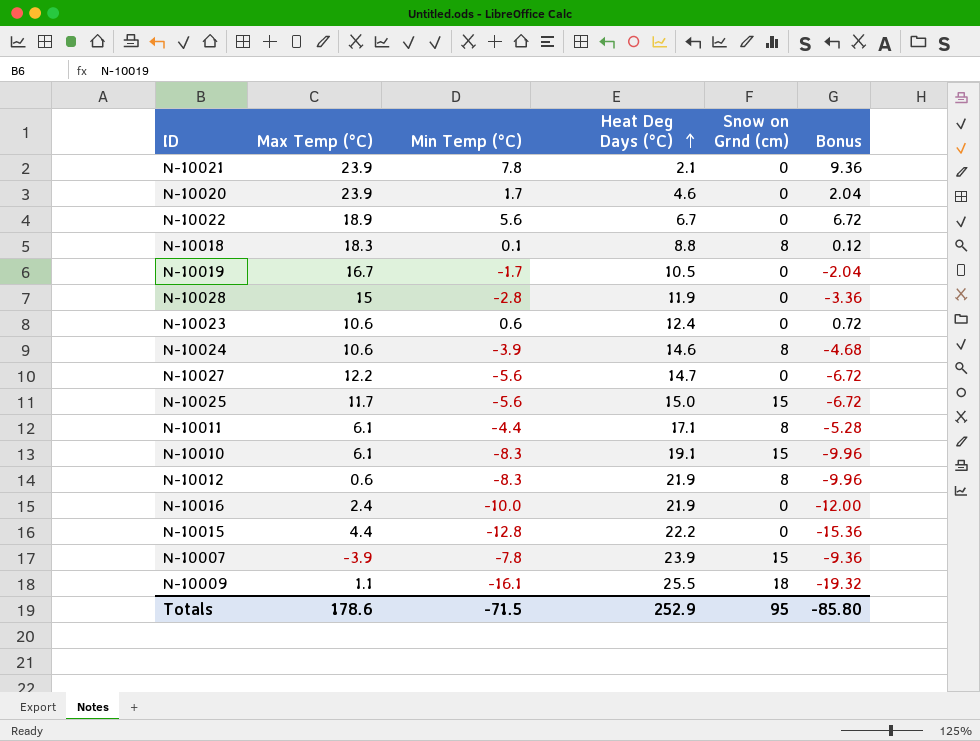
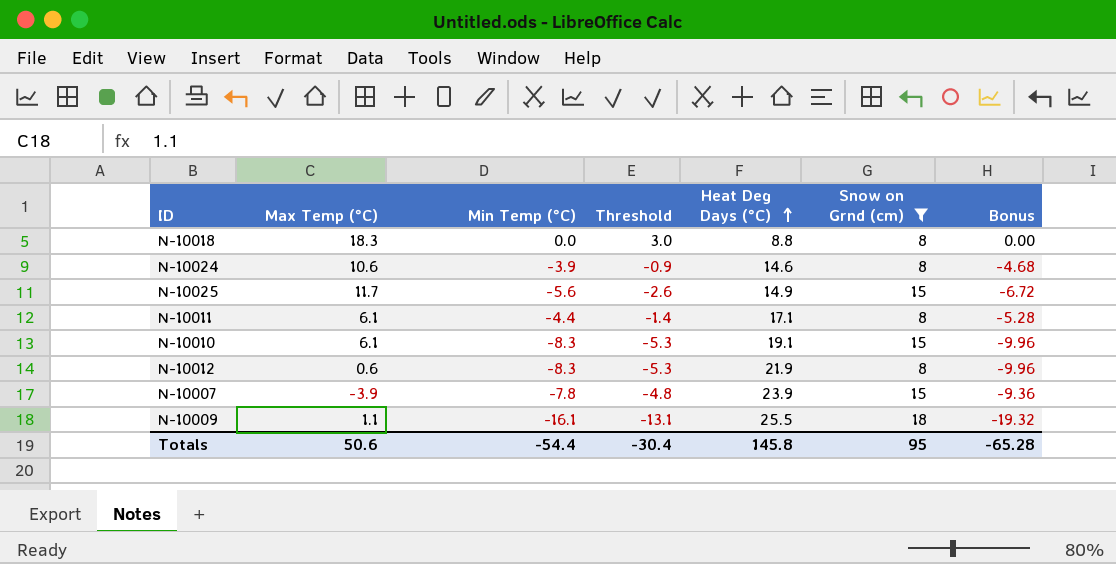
filter: none -> Snow on Grnd (cm) != 0
column Threshold | formula: none -> [Min Temp (°C)] + 3
N-10018 | Min Temp (°C): 0.1 -> 0.0
N-10018 | Bonus: 0.12 -> 0.00
N-10025 | Heat Deg Days (°C): 15.0 -> 14.9
Totals | Max Temp (°C): 178.6 -> 50.6
Totals | Min Temp (°C): -71.5 -> -54.4
Totals | Heat Deg Days (°C): 252.9 -> 145.8
Totals | Bonus: -85.80 -> -65.28

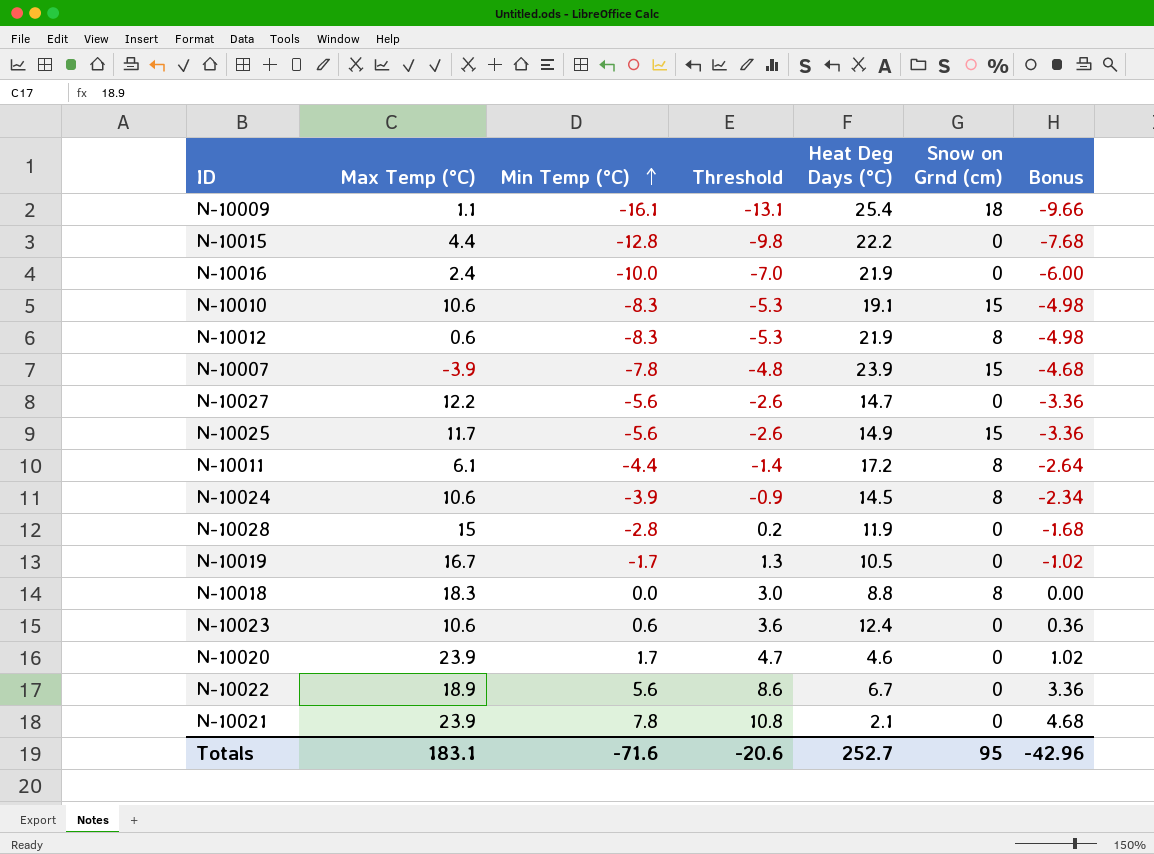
filter: Snow on Grnd (cm) != 0 -> none
row order: Heat Deg Days (°C) ascending -> Min Temp (°C) ascending
column Bonus | formula: [Min Temp (°C)] * 1.2 -> [Min Temp (°C)] * 0.6
N-10009 | Heat Deg Days (°C): 25.5 -> 25.4
N-10010 | Max Temp (°C): 6.1 -> 10.6
N-10011 | Heat Deg Days (°C): 17.1 -> 17.2
N-10024 | Heat Deg Days (°C): 14.6 -> 14.5
Totals | Max Temp (°C): 50.6 -> 183.1
Totals | Min Temp (°C): -54.4 -> -71.6
Totals | Threshold: -30.4 -> -20.6
Totals | Heat Deg Days (°C): 145.8 -> 252.7
Totals | Bonus: -65.28 -> -42.96

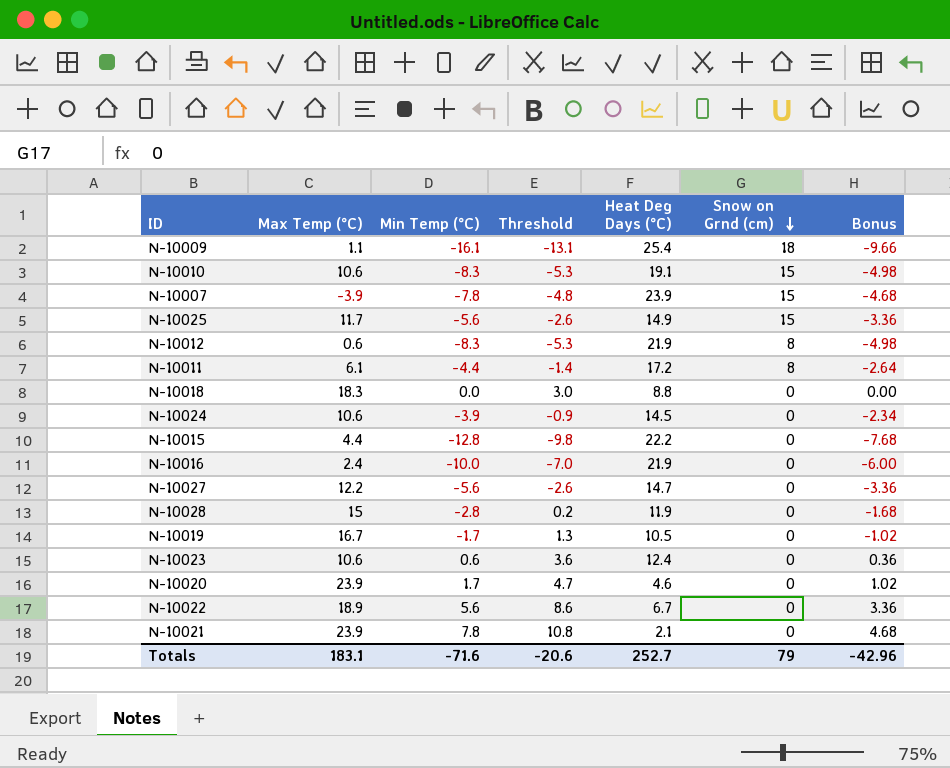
row order: Min Temp (°C) ascending -> Snow on Grnd (cm) descending
N-10018 | Snow on Grnd (cm): 8 -> 0
N-10024 | Snow on Grnd (cm): 8 -> 0
Totals | Snow on Grnd (cm): 95 -> 79

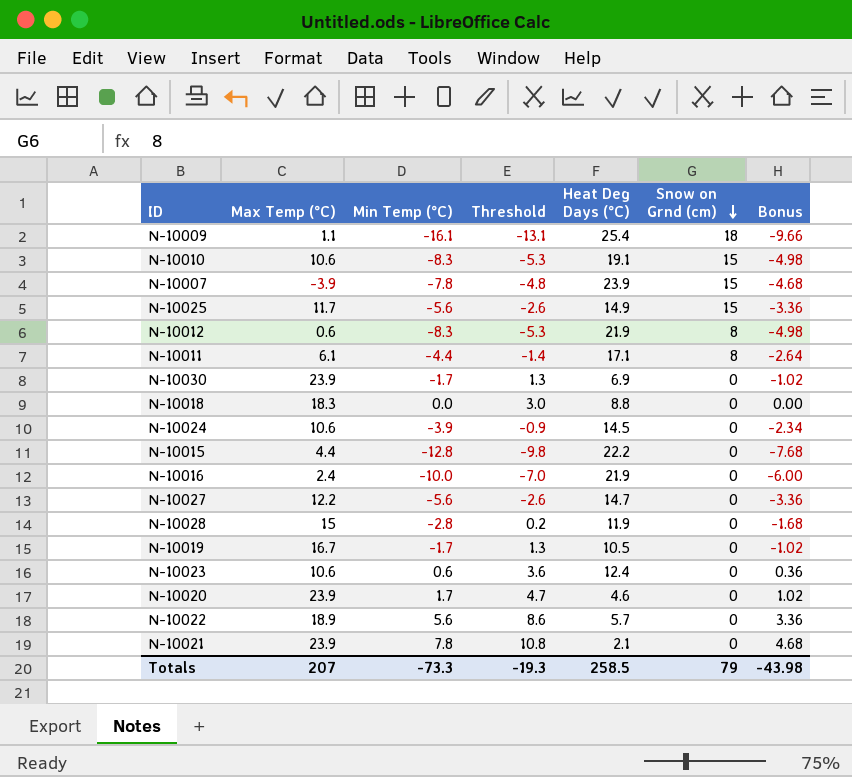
N-10011 | Heat Deg Days (°C): 17.2 -> 17.1
row N-10030: none -> 23.9 | -1.7 | 1.3 | 6.9 | 0 | -1.02
N-10022 | Heat Deg Days (°C): 6.7 -> 5.7
Totals | Max Temp (°C): 183.1 -> 207
Totals | Min Temp (°C): -71.6 -> -73.3
Totals | Threshold: -20.6 -> -19.3
Totals | Heat Deg Days (°C): 252.7 -> 258.5
Totals | Bonus: -42.96 -> -43.98

